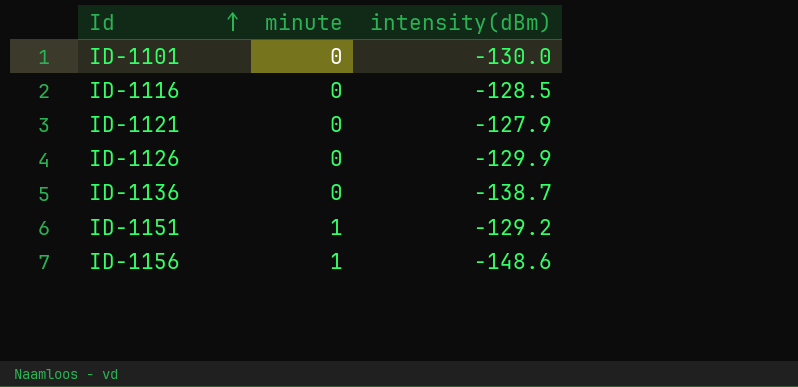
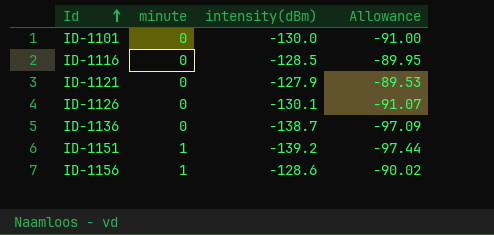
column Allowance | formula: none -> [intensity(dBm)] * 0.7
ID-1126 | intensity(dBm): -129.9 -> -130.1
ID-1151 | intensity(dBm): -129.2 -> -139.2
ID-1156 | intensity(dBm): -148.6 -> -128.6

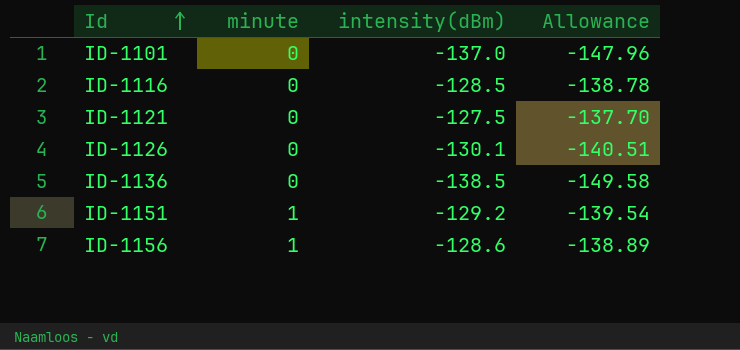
column Allowance | formula: [intensity(dBm)] * 0.7 -> [intensity(dBm)] * 1.08
ID-1101 | intensity(dBm): -130.0 -> -137.0
ID-1121 | intensity(dBm): -127.9 -> -127.5
ID-1136 | intensity(dBm): -138.7 -> -138.5
ID-1151 | intensity(dBm): -139.2 -> -129.2

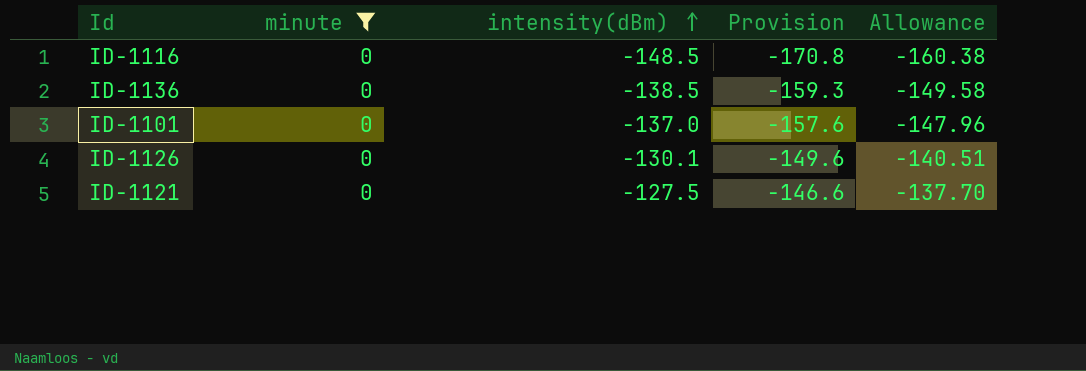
filter: none -> minute = 0
row order: Id ascending -> intensity(dBm) ascending
column Provision | formula: none -> [intensity(dBm)] * 1.15
ID-1116 | intensity(dBm): -128.5 -> -148.5
ID-1116 | Allowance: -138.78 -> -160.38

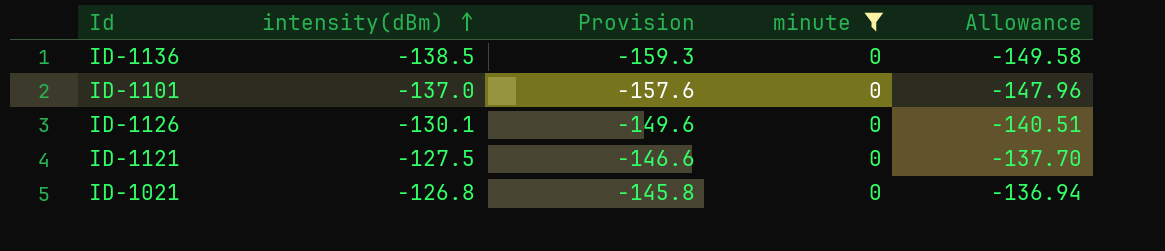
column minute | position: 2 -> 4
row ID-1116: 0 | -148.5 | -170.8 | -160.38 -> none
row ID-1021: none -> -126.8 | -145.8 | 0 | -136.94

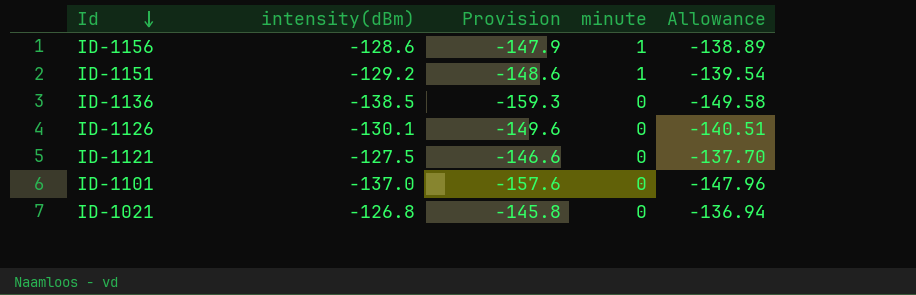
filter: minute = 0 -> none
row order: intensity(dBm) ascending -> Id descending

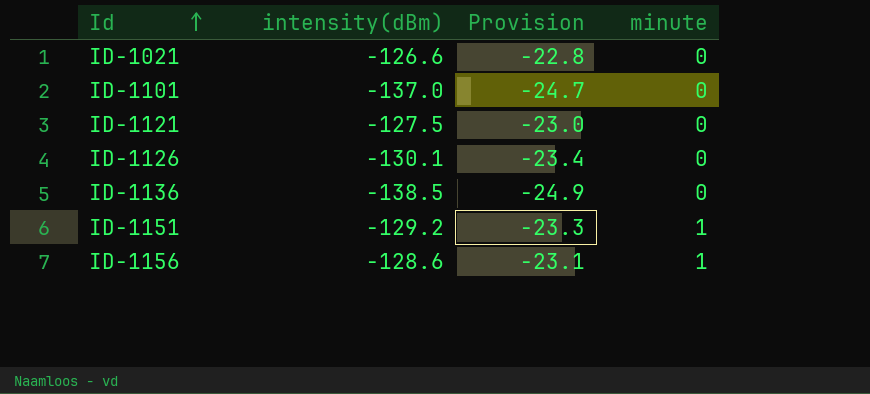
row order: Id descending -> Id ascending
column Allowance | formula: [intensity(dBm)] * 1.08 -> none
column Provision | formula: [intensity(dBm)] * 1.15 -> [intensity(dBm)] * 0.18
ID-1021 | intensity(dBm): -126.8 -> -126.6

